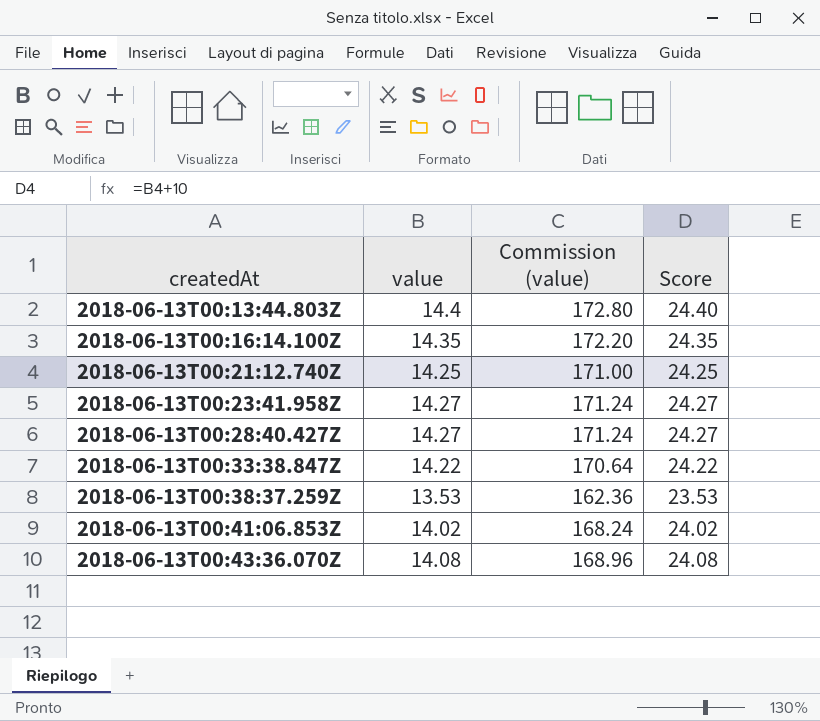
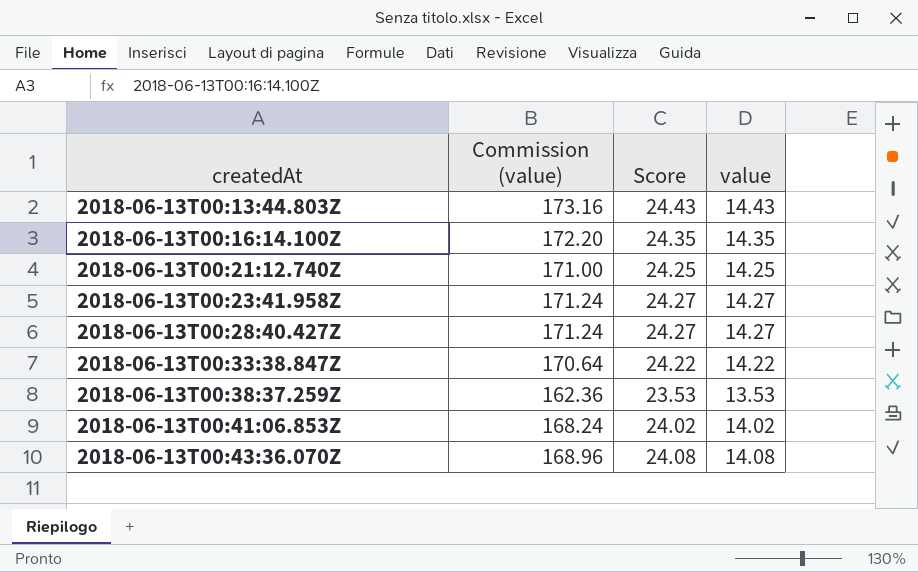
column value | position: 2 -> 4
2018-06-13T00:13:44.803Z | Commission (value): 172.80 -> 173.16
2018-06-13T00:13:44.803Z | Score: 24.40 -> 24.43
2018-06-13T00:13:44.803Z | value: 14.4 -> 14.43

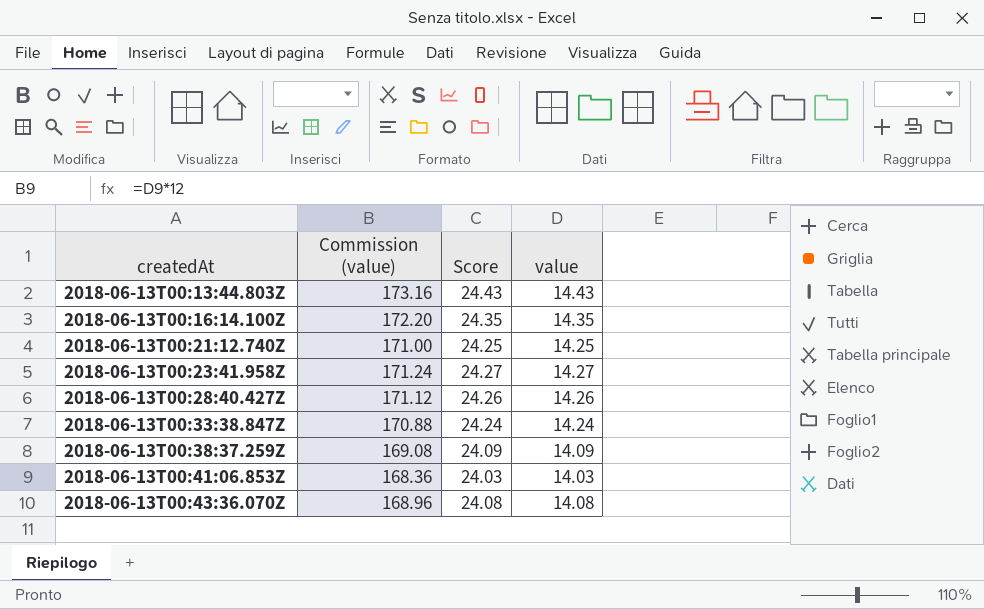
2018-06-13T00:28:40.427Z | Commission (value): 171.24 -> 171.12
2018-06-13T00:28:40.427Z | Score: 24.27 -> 24.26
2018-06-13T00:28:40.427Z | value: 14.27 -> 14.26
2018-06-13T00:33:38.847Z | Commission (value): 170.64 -> 170.88
2018-06-13T00:33:38.847Z | Score: 24.22 -> 24.24
2018-06-13T00:33:38.847Z | value: 14.22 -> 14.24
2018-06-13T00:38:37.259Z | Commission (value): 162.36 -> 169.08
2018-06-13T00:38:37.259Z | Score: 23.53 -> 24.09
2018-06-13T00:38:37.259Z | value: 13.53 -> 14.09
2018-06-13T00:41:06.853Z | Commission (value): 168.24 -> 168.36
2018-06-13T00:41:06.853Z | Score: 24.02 -> 24.03
2018-06-13T00:41:06.853Z | value: 14.02 -> 14.03

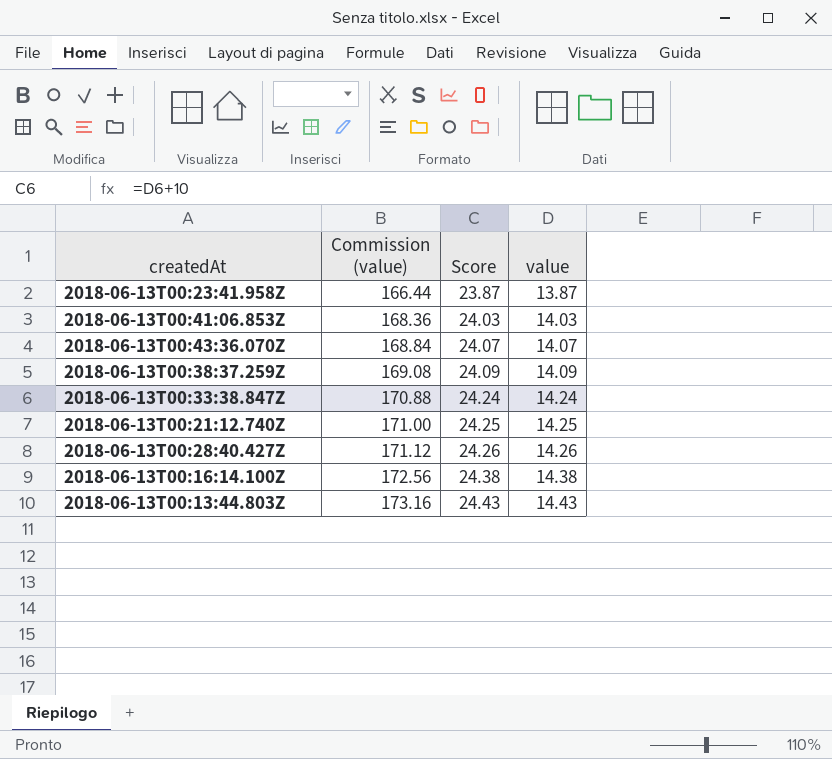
row order: createdAt ascending -> Commission (value) ascending
2018-06-13T00:23:41.958Z | Commission (value): 171.24 -> 166.44
2018-06-13T00:23:41.958Z | Score: 24.27 -> 23.87
2018-06-13T00:23:41.958Z | value: 14.27 -> 13.87
2018-06-13T00:43:36.070Z | Commission (value): 168.96 -> 168.84
2018-06-13T00:43:36.070Z | Score: 24.08 -> 24.07
2018-06-13T00:43:36.070Z | value: 14.08 -> 14.07
2018-06-13T00:16:14.100Z | Commission (value): 172.20 -> 172.56
2018-06-13T00:16:14.100Z | Score: 24.35 -> 24.38
2018-06-13T00:16:14.100Z | value: 14.35 -> 14.38

